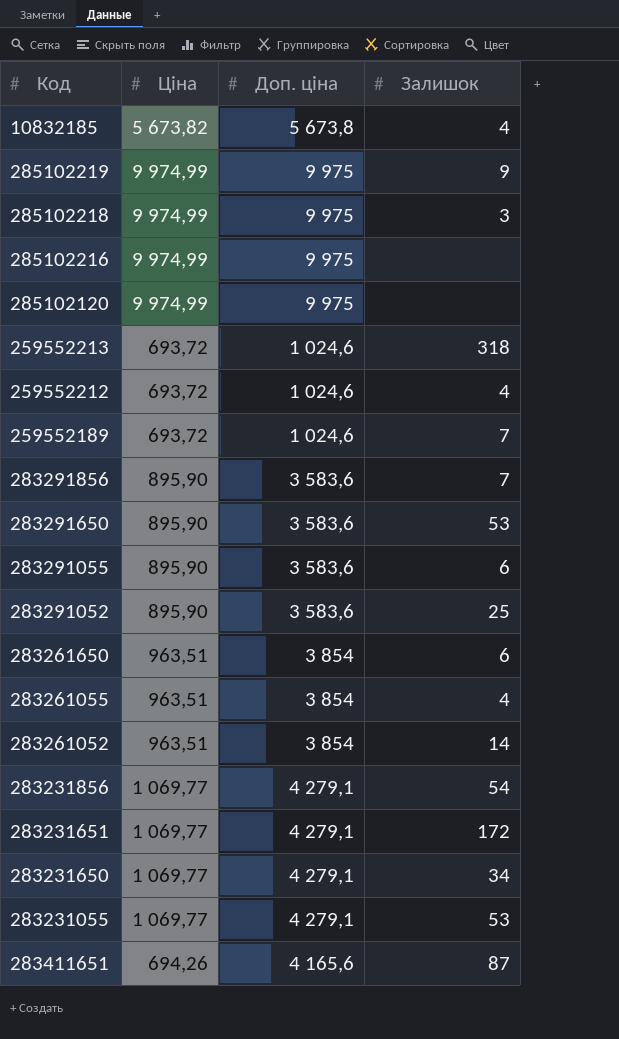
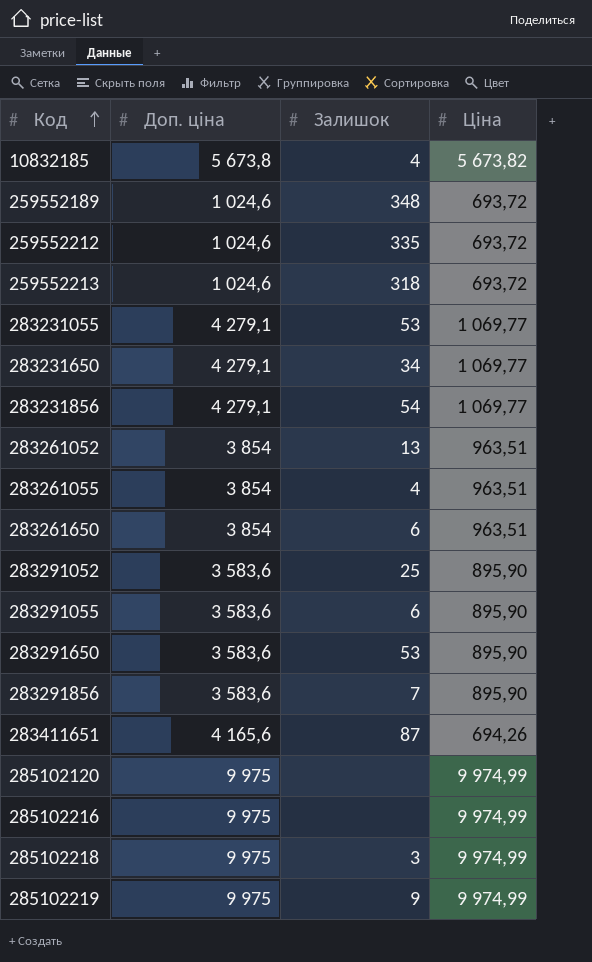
row order: none -> Код ascending
column Ціна | position: 2 -> 4
row 283231651: 1 069,77 | 4 279,1 | 172 -> none
259552189 | Залишок: 7 -> 348
259552212 | Залишок: 4 -> 335
283261052 | Залишок: 14 -> 13

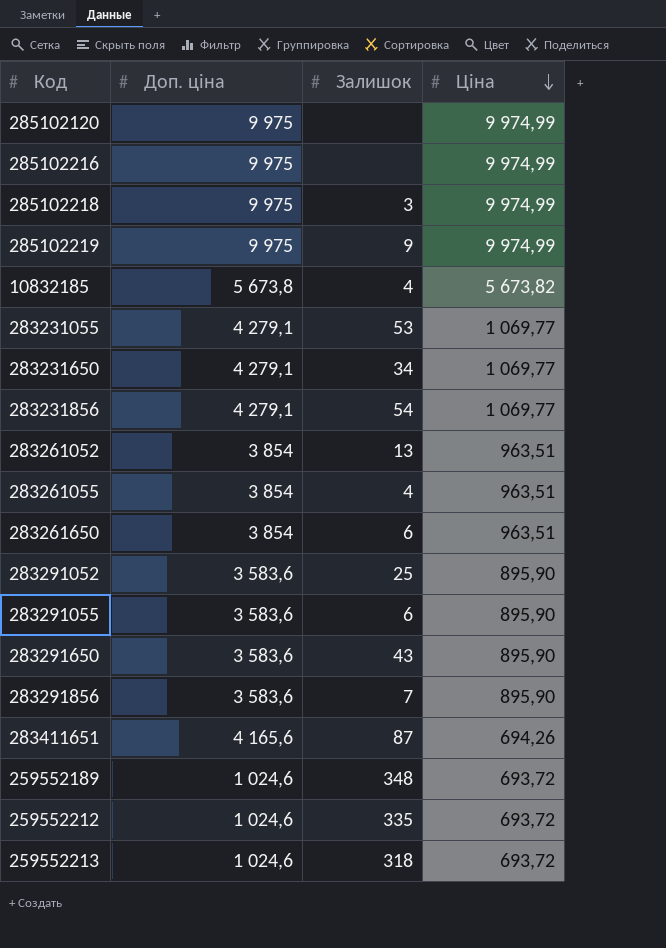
row order: Код ascending -> Ціна descending
283291650 | Залишок: 53 -> 43

